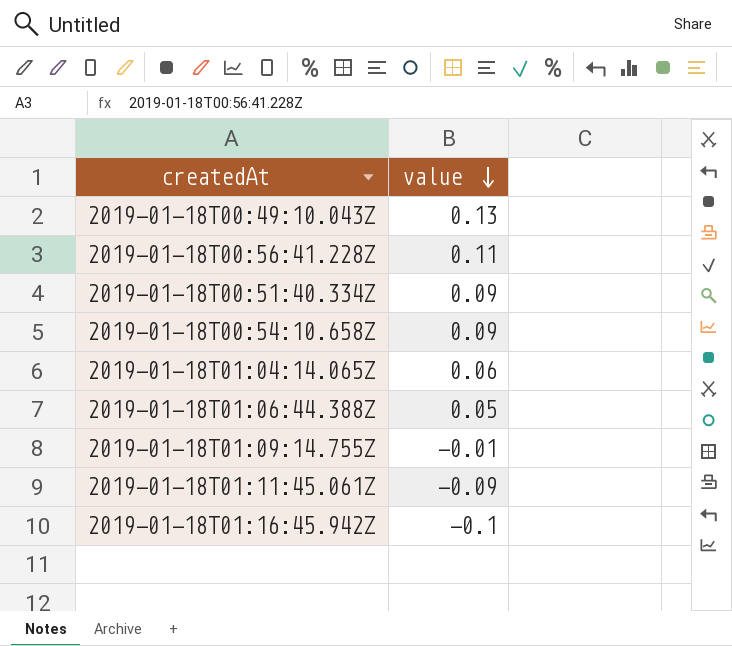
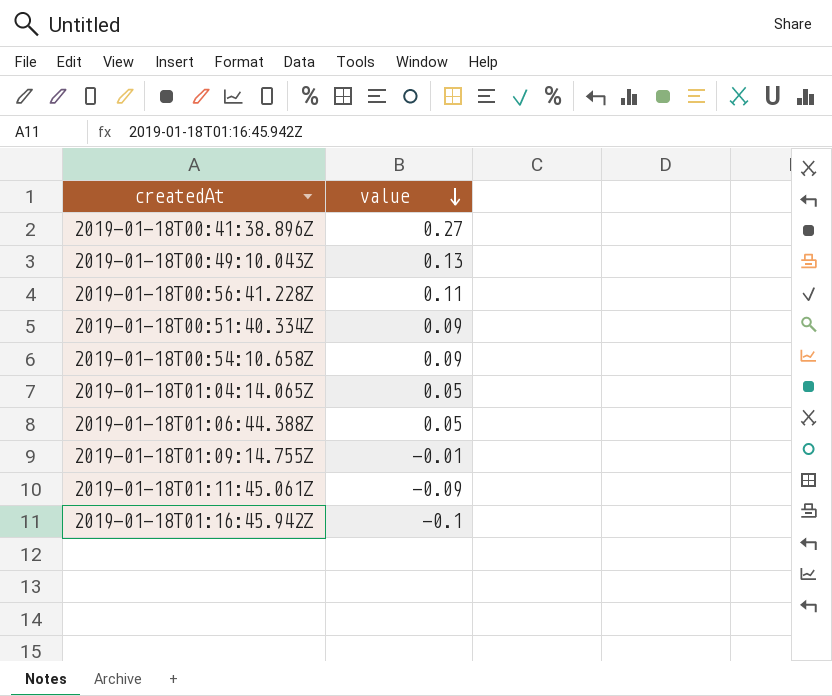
row 2019-01-18T00:41:38.896Z: none -> 0.27
2019-01-18T01:04:14.065Z | value: 0.06 -> 0.05

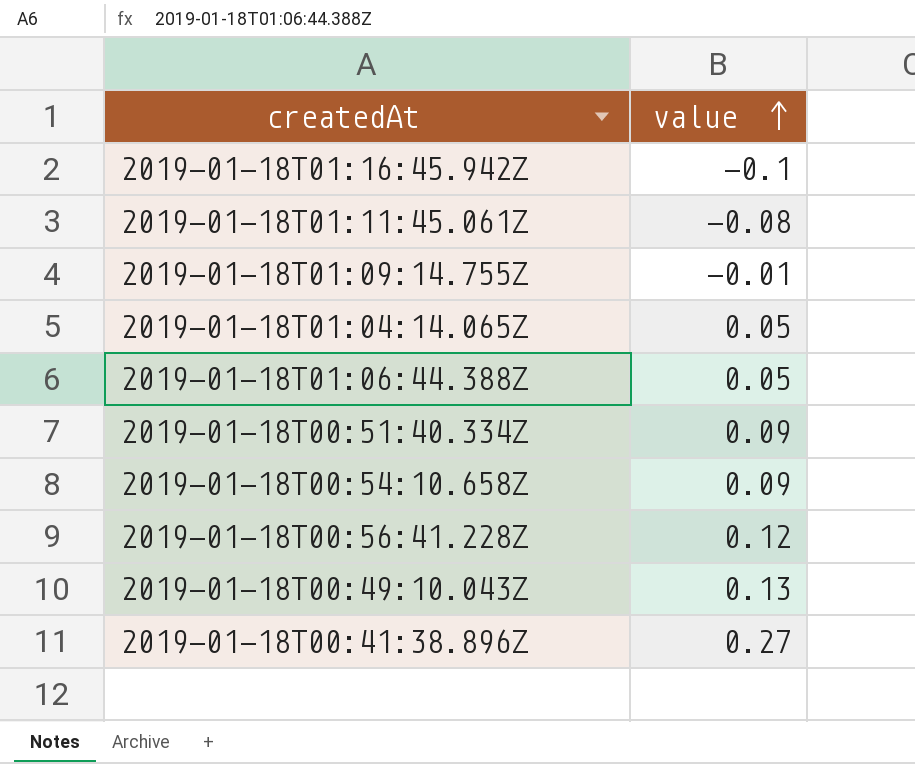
row order: value descending -> value ascending
2019-01-18T01:11:45.061Z | value: -0.09 -> -0.08
2019-01-18T00:56:41.228Z | value: 0.11 -> 0.12

